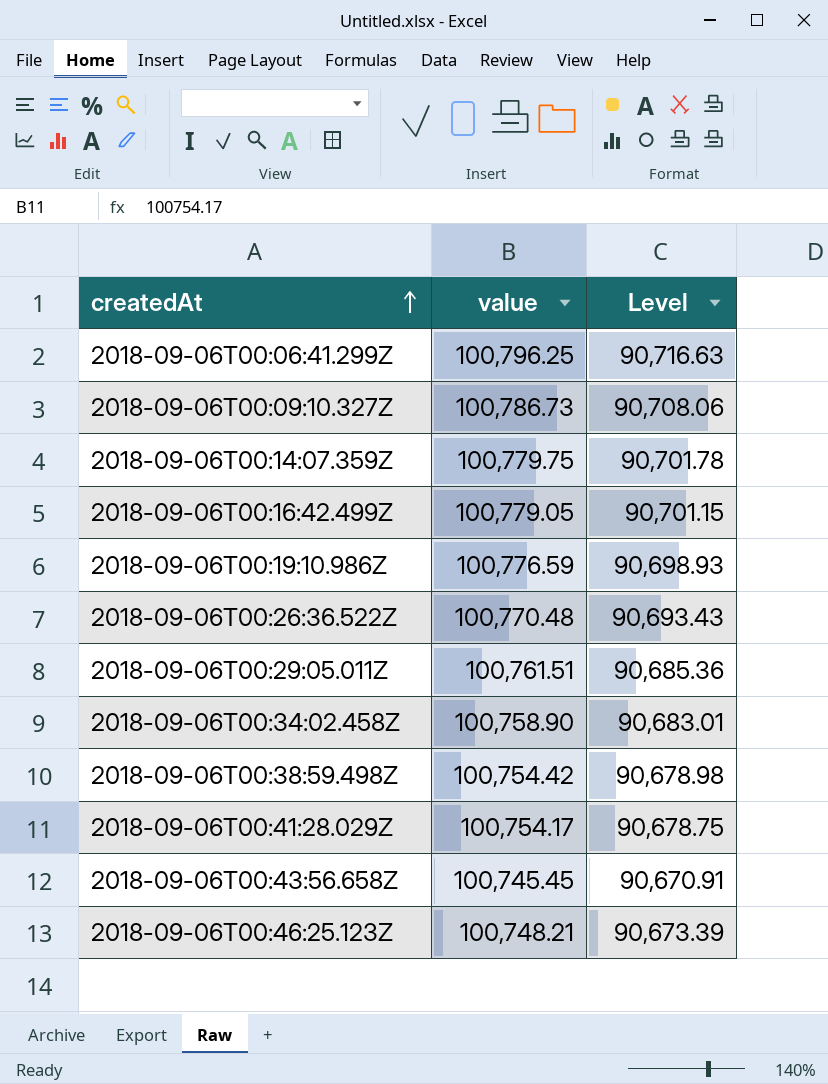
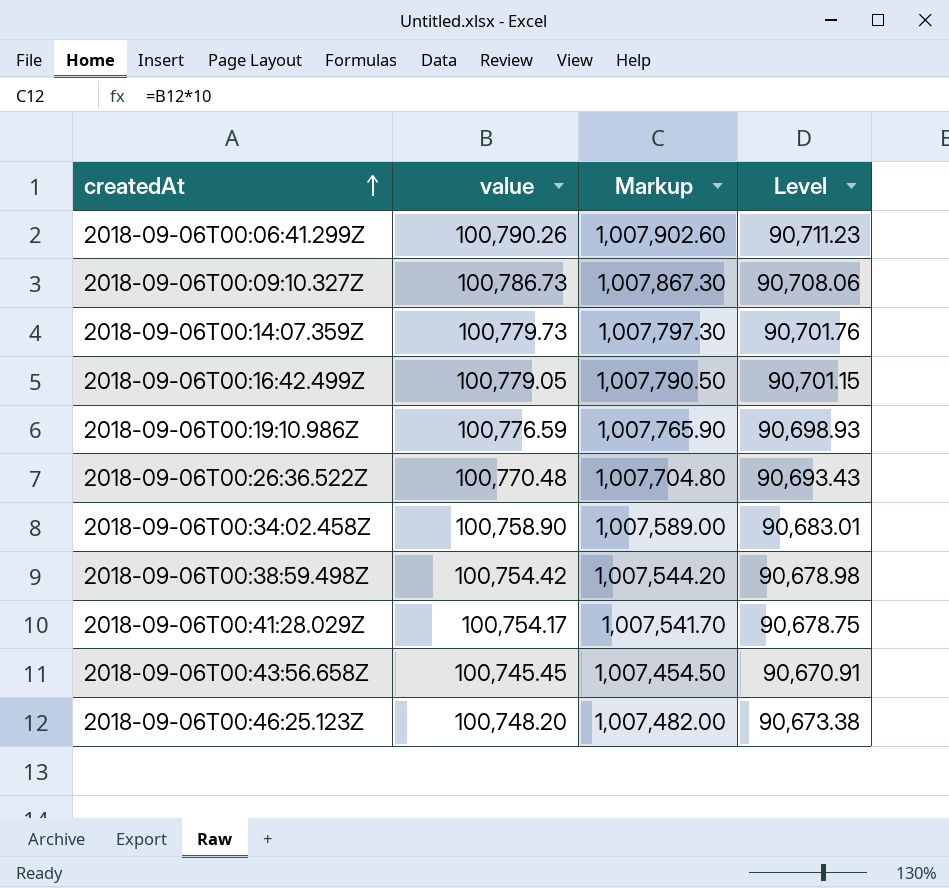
column Markup | formula: none -> [value] * 10
row 2018-09-06T00:29:05.011Z: 100,761.51 | 90,685.36 -> none
2018-09-06T00:06:41.299Z | value: 100,796.25 -> 100,790.26
2018-09-06T00:06:41.299Z | Level: 90,716.63 -> 90,711.23
2018-09-06T00:14:07.359Z | value: 100,779.75 -> 100,779.73
2018-09-06T00:14:07.359Z | Level: 90,701.78 -> 90,701.76
2018-09-06T00:46:25.123Z | value: 100,748.21 -> 100,748.20
2018-09-06T00:46:25.123Z | Level: 90,673.39 -> 90,673.38

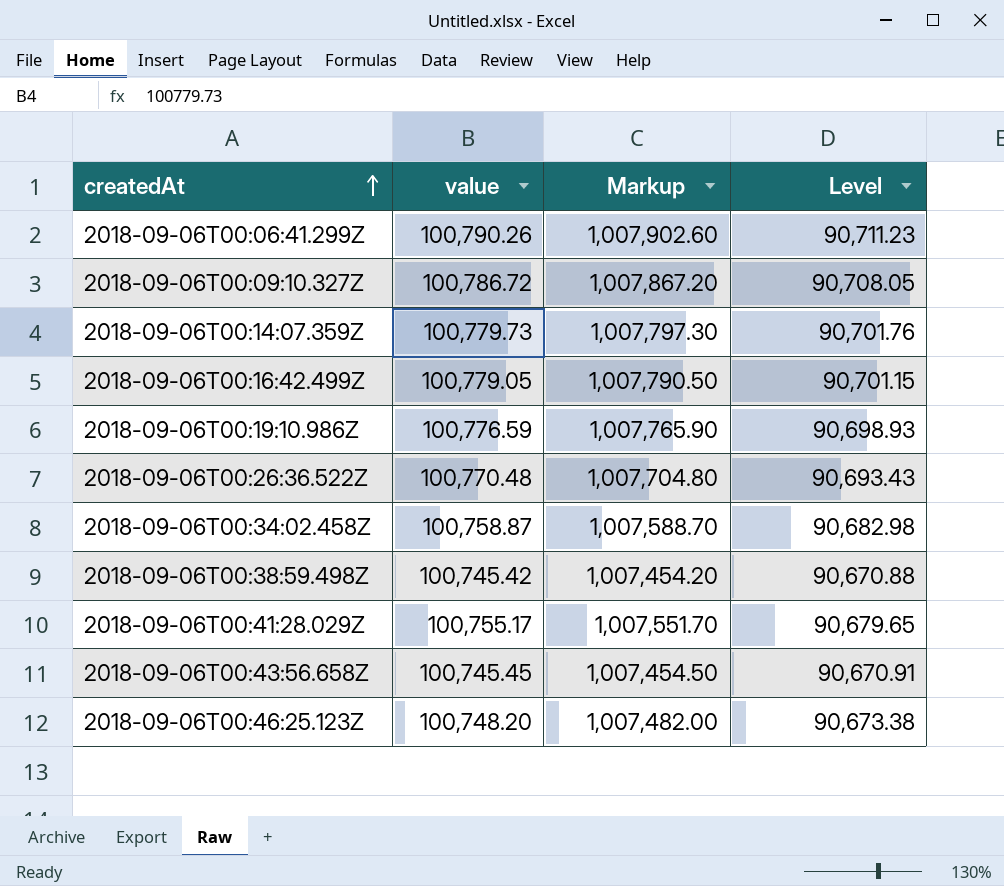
2018-09-06T00:09:10.327Z | value: 100,786.73 -> 100,786.72
2018-09-06T00:09:10.327Z | Markup: 1,007,867.30 -> 1,007,867.20
2018-09-06T00:09:10.327Z | Level: 90,708.06 -> 90,708.05
2018-09-06T00:34:02.458Z | value: 100,758.90 -> 100,758.87
2018-09-06T00:34:02.458Z | Markup: 1,007,589.00 -> 1,007,588.70
2018-09-06T00:34:02.458Z | Level: 90,683.01 -> 90,682.98
2018-09-06T00:38:59.498Z | value: 100,754.42 -> 100,745.42
2018-09-06T00:38:59.498Z | Markup: 1,007,544.20 -> 1,007,454.20
2018-09-06T00:38:59.498Z | Level: 90,678.98 -> 90,670.88
2018-09-06T00:41:28.029Z | value: 100,754.17 -> 100,755.17
2018-09-06T00:41:28.029Z | Markup: 1,007,541.70 -> 1,007,551.70
2018-09-06T00:41:28.029Z | Level: 90,678.75 -> 90,679.65

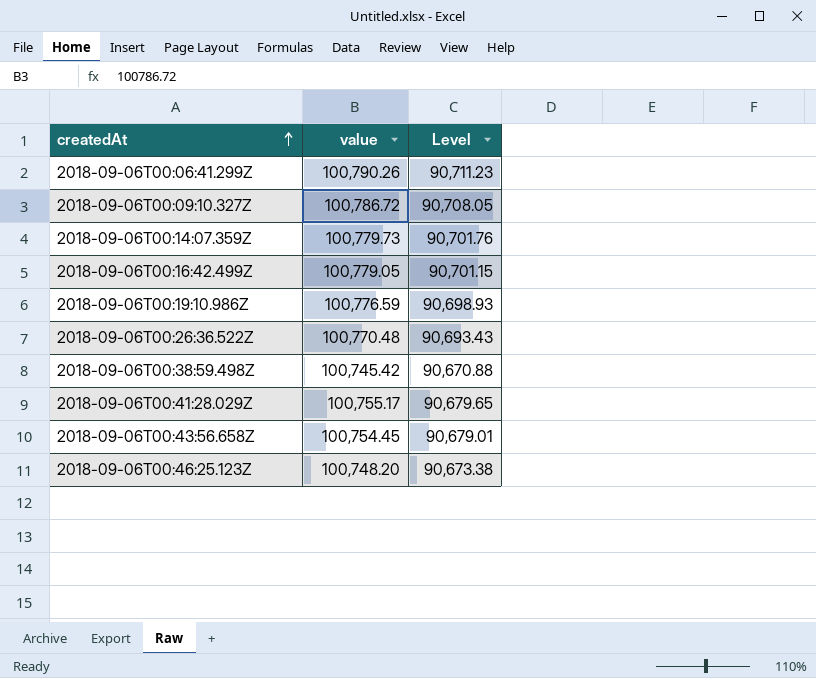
column Markup | formula: [value] * 10 -> none
row 2018-09-06T00:34:02.458Z: 100,758.87 | 1,007,588.70 | 90,682.98 -> none
2018-09-06T00:43:56.658Z | value: 100,745.45 -> 100,754.45
2018-09-06T00:43:56.658Z | Level: 90,670.91 -> 90,679.01

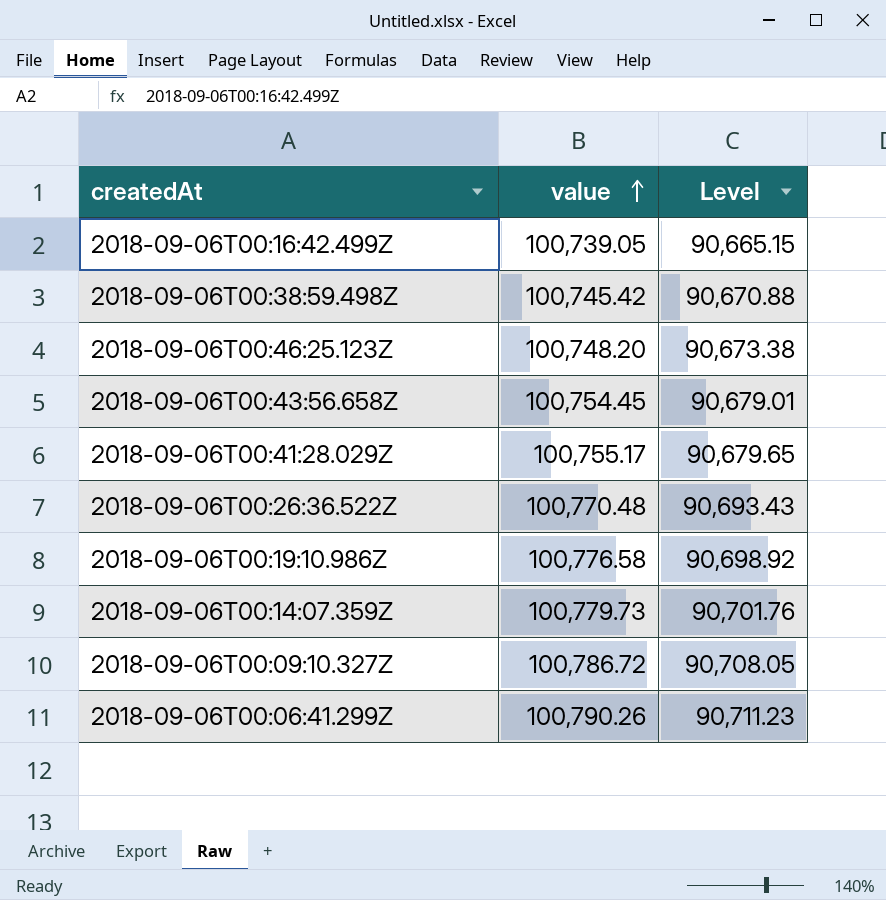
row order: createdAt ascending -> value ascending
2018-09-06T00:16:42.499Z | value: 100,779.05 -> 100,739.05
2018-09-06T00:16:42.499Z | Level: 90,701.15 -> 90,665.15
2018-09-06T00:19:10.986Z | value: 100,776.59 -> 100,776.58
2018-09-06T00:19:10.986Z | Level: 90,698.93 -> 90,698.92

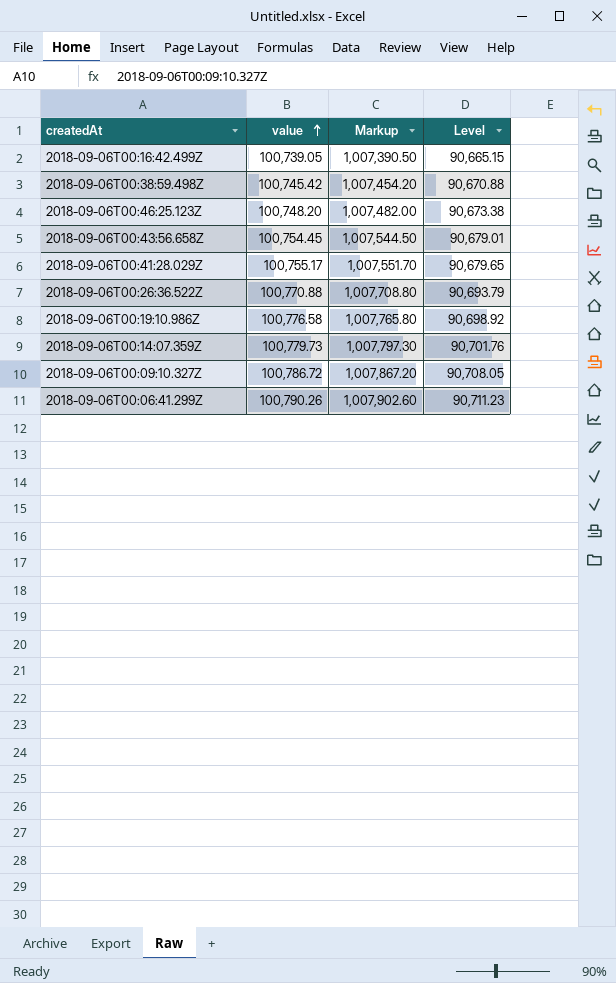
column Markup | formula: none -> [value] * 10
2018-09-06T00:26:36.522Z | value: 100,770.48 -> 100,770.88
2018-09-06T00:26:36.522Z | Level: 90,693.43 -> 90,693.79

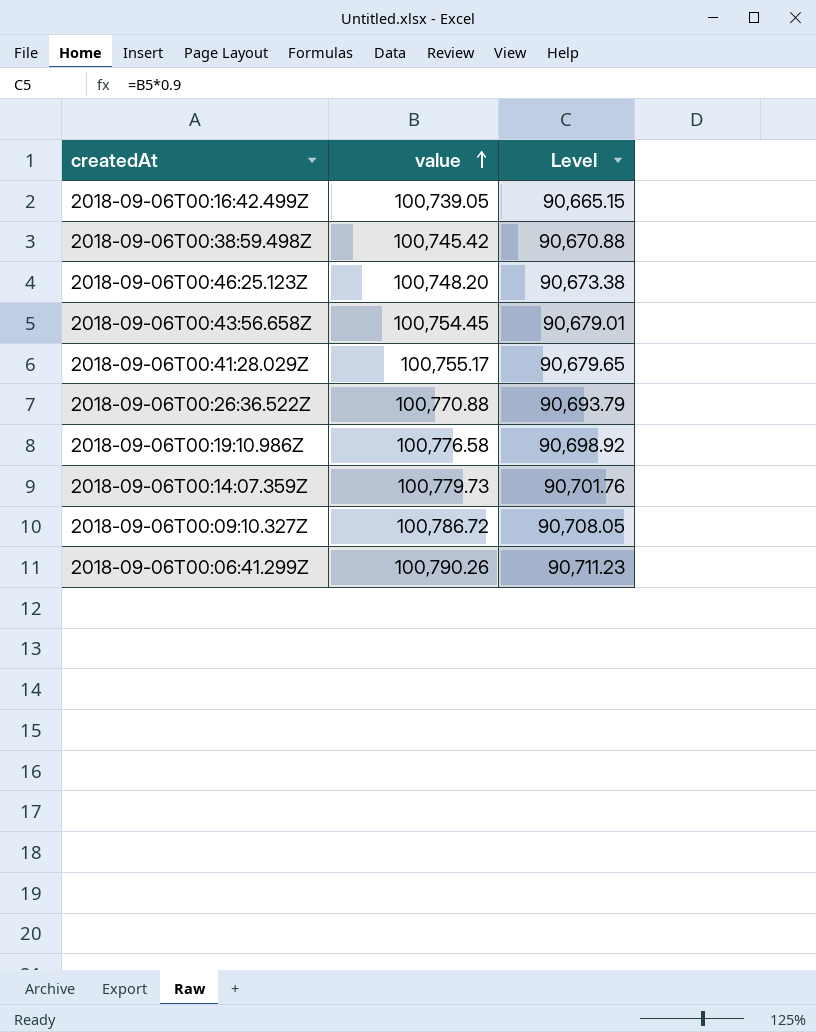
column Markup | formula: [value] * 10 -> none

